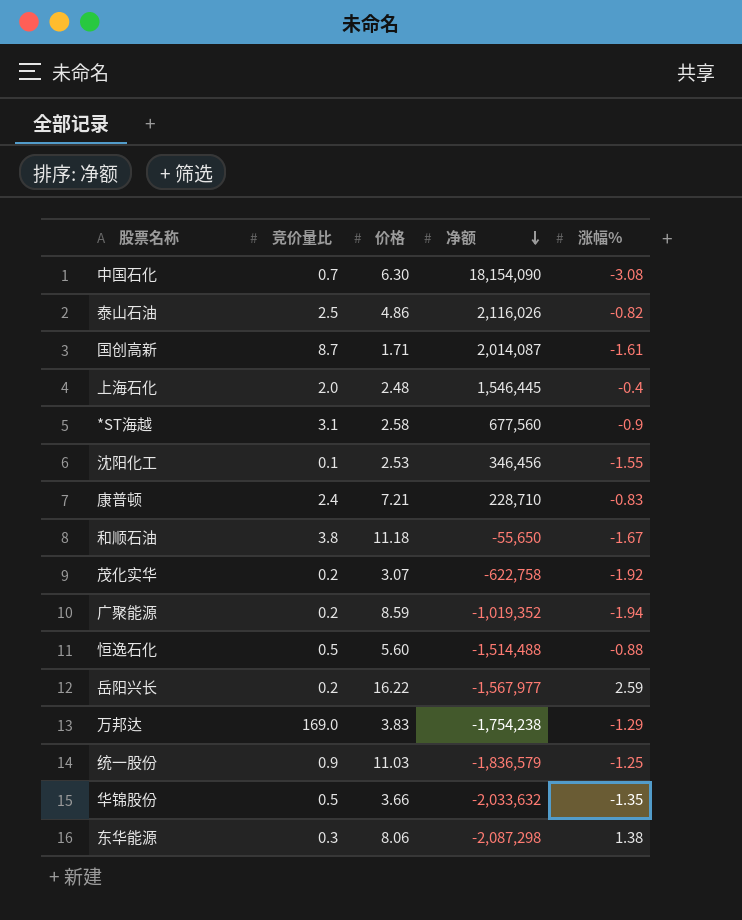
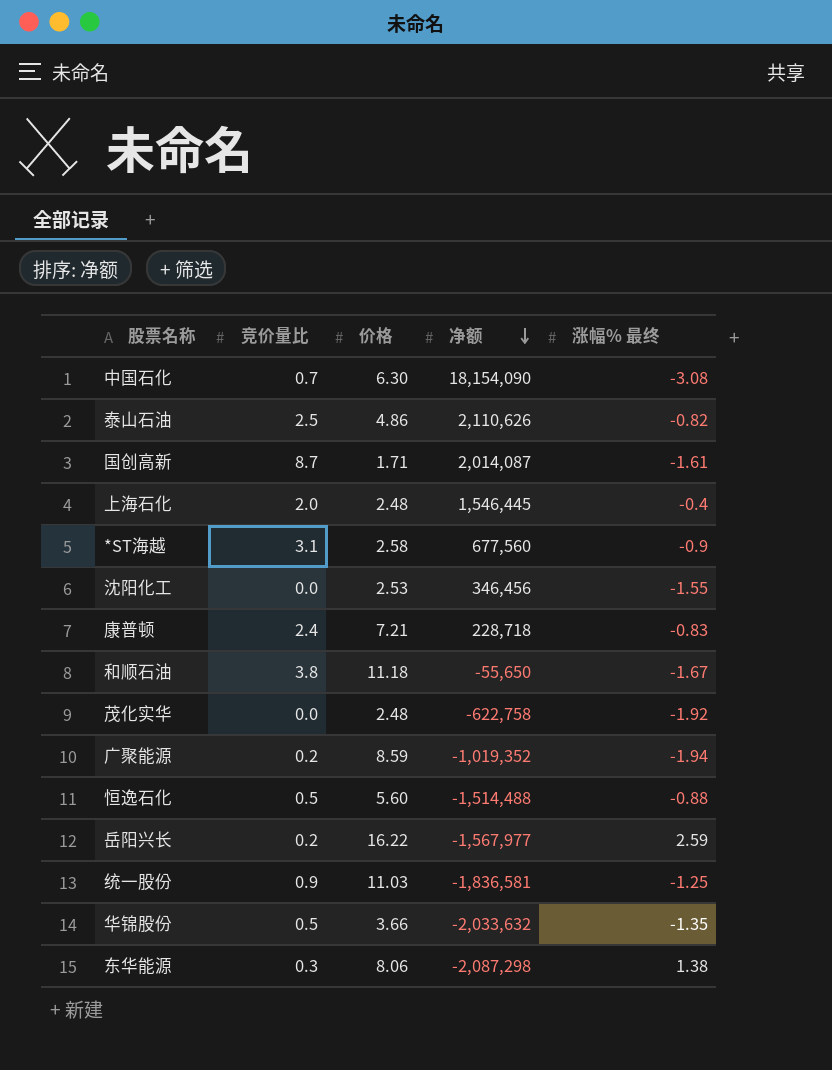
column name: 涨幅% -> 涨幅% 最终
row 万邦达: 169.0 | 3.83 | -1,754,238 | -1.29 -> none
泰山石油 | 净额: 2,116,026 -> 2,110,626
沈阳化工 | 竞价量比: 0.1 -> 0.0
康普顿 | 净额: 228,710 -> 228,718
茂化实华 | 竞价量比: 0.2 -> 0.0
茂化实华 | 价格: 3.07 -> 2.48
统一股份 | 净额: -1,836,579 -> -1,836,581

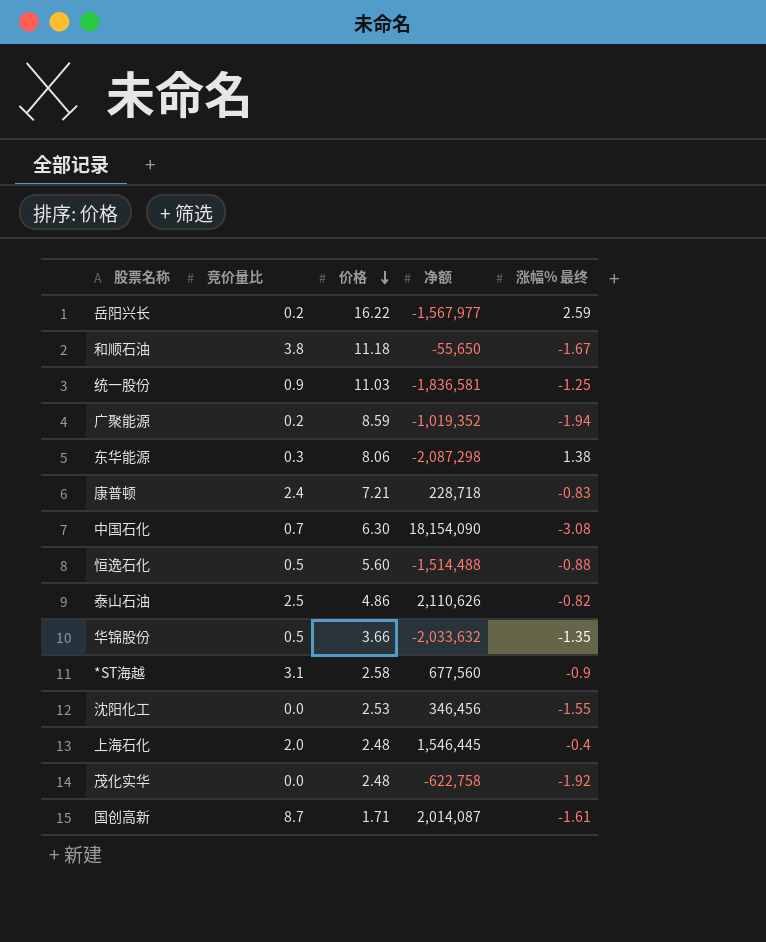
row order: 净额 descending -> 价格 descending

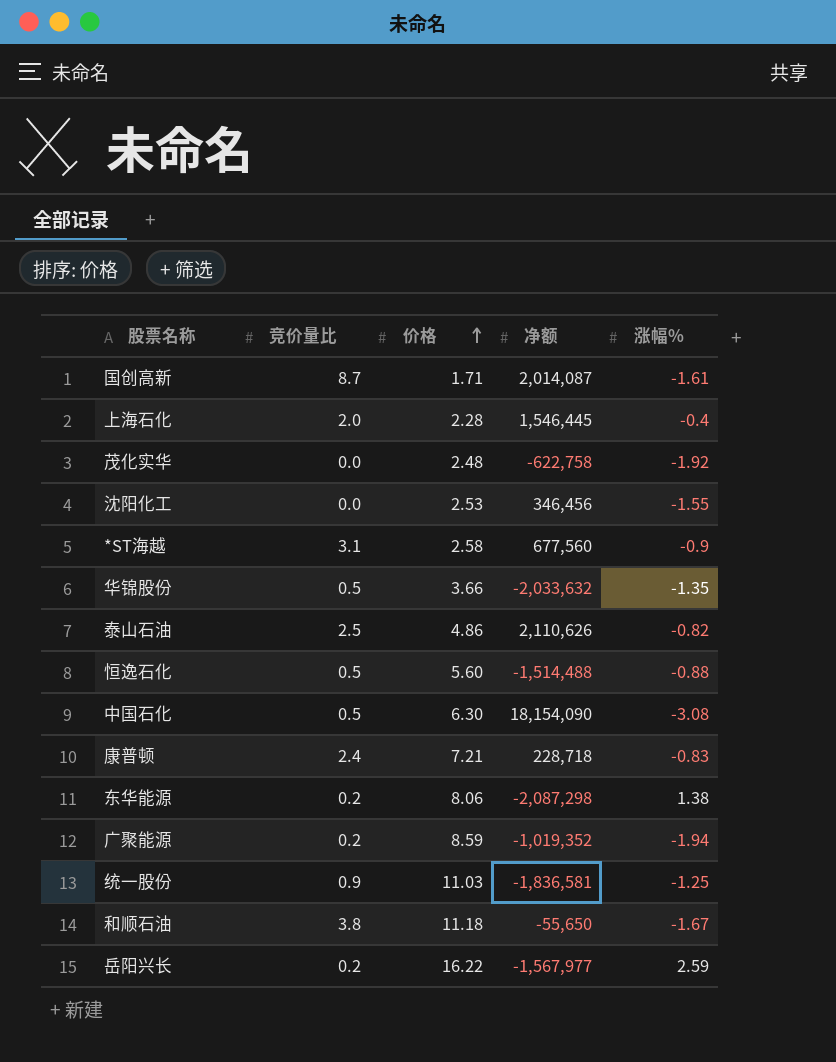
row order: 价格 descending -> 价格 ascending
column name: 涨幅% 最终 -> 涨幅%
上海石化 | 价格: 2.48 -> 2.28
中国石化 | 竞价量比: 0.7 -> 0.5
东华能源 | 竞价量比: 0.3 -> 0.2

